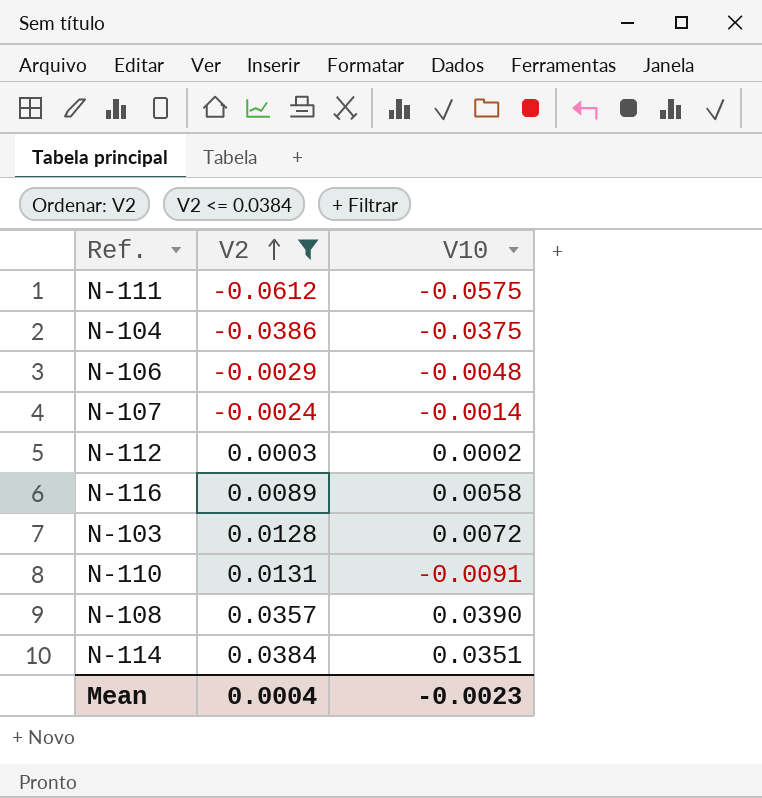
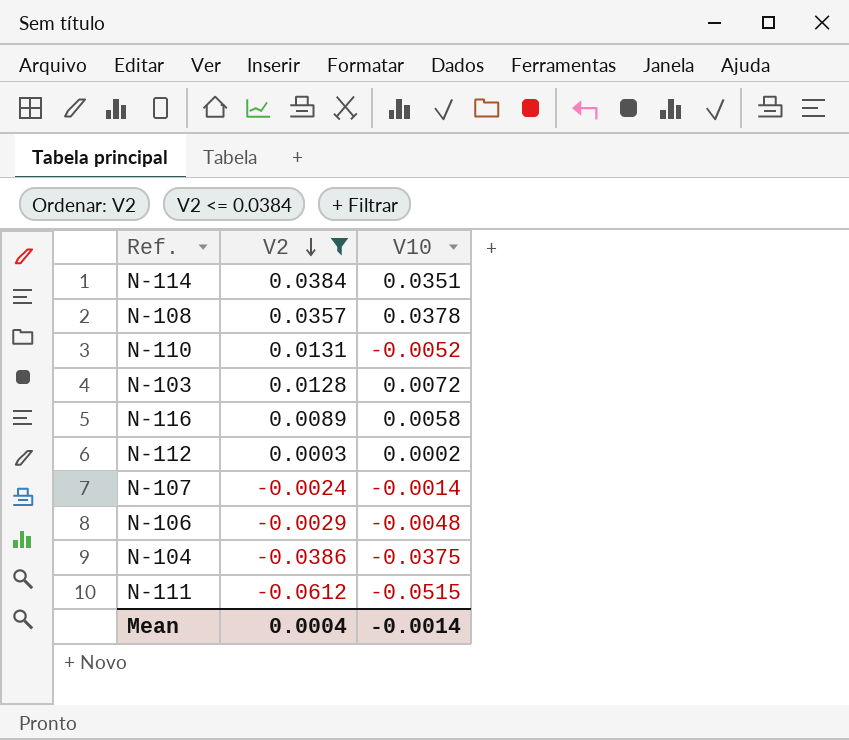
row order: V2 ascending -> V2 descending
N-108 | V10: 0.0390 -> 0.0378
N-110 | V10: -0.0091 -> -0.0052
N-111 | V10: -0.0575 -> -0.0515
Mean | V10: -0.0023 -> -0.0014

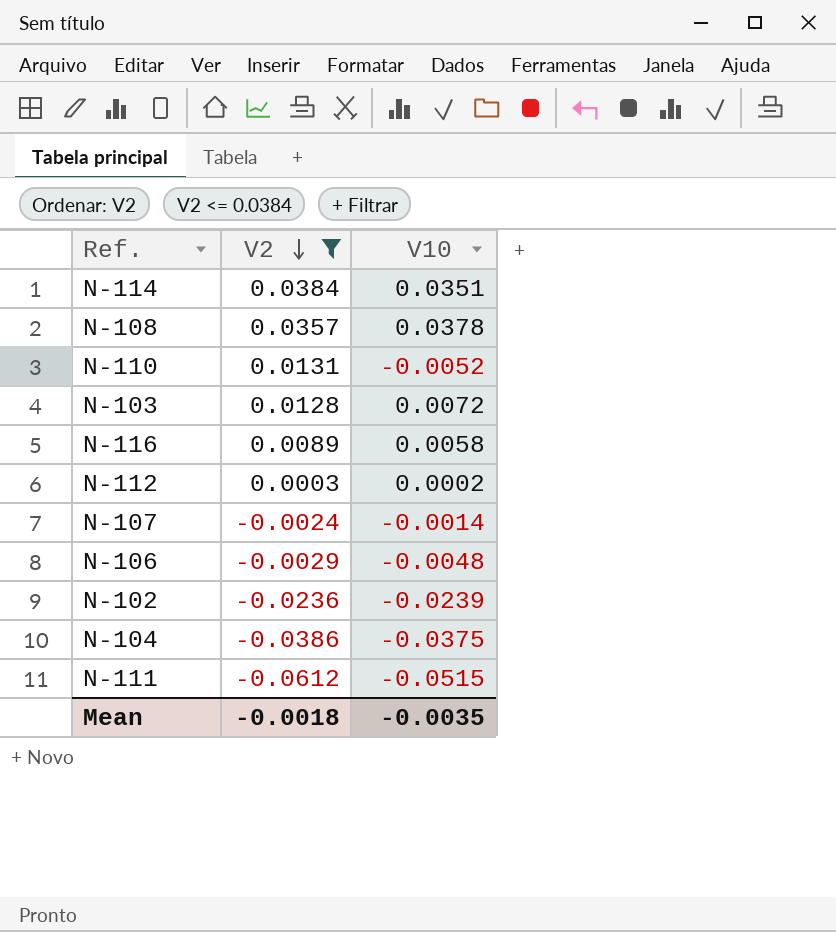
row N-102: none -> -0.0236 | -0.0239
Mean | V2: 0.0004 -> -0.0018
Mean | V10: -0.0014 -> -0.0035

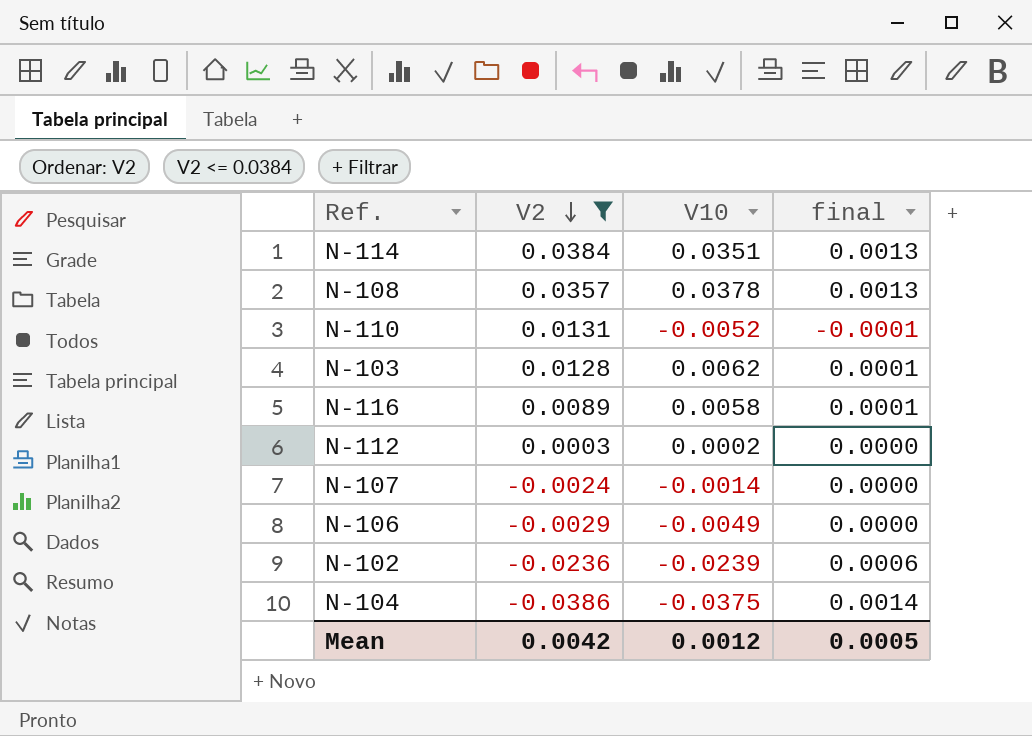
column final | formula: none -> [V2] * [V10]
row N-111: -0.0612 | -0.0515 -> none
N-103 | V10: 0.0072 -> 0.0062
N-106 | V10: -0.0048 -> -0.0049
Mean | V2: -0.0018 -> 0.0042
Mean | V10: -0.0035 -> 0.0012

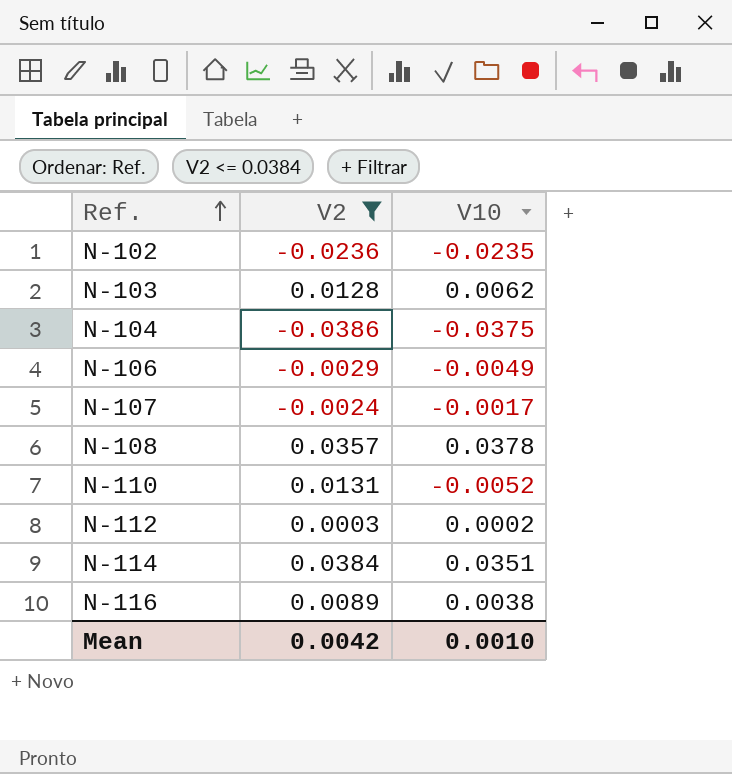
row order: V2 descending -> Ref. ascending
column final | formula: [V2] * [V10] -> none
N-102 | V10: -0.0239 -> -0.0235
N-107 | V10: -0.0014 -> -0.0017
N-116 | V10: 0.0058 -> 0.0038
Mean | V10: 0.0012 -> 0.0010

